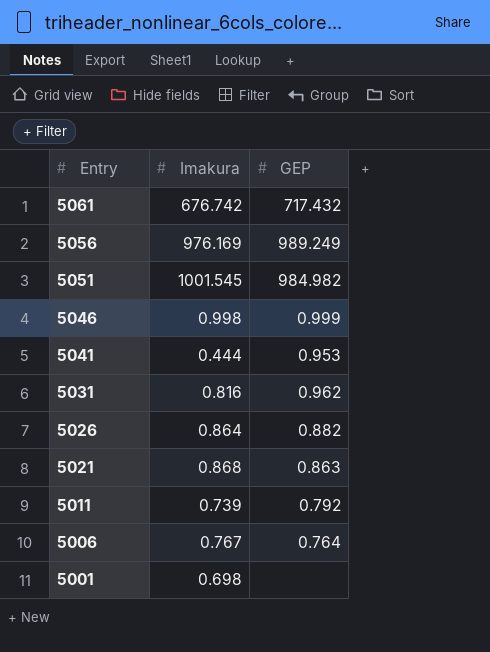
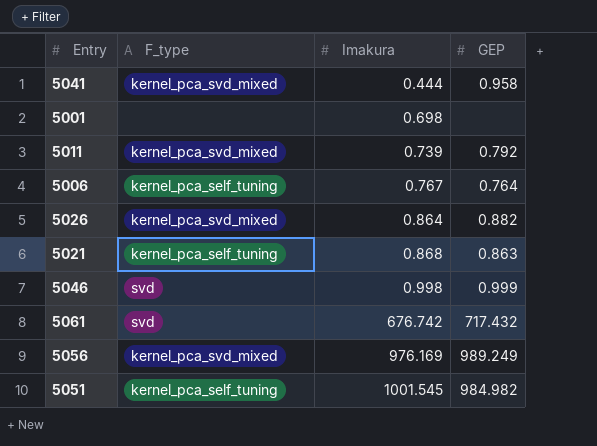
row order: Entry descending -> Imakura ascending
column F_type | position: none -> 2
row 5031: 0.816 | 0.962 -> none
5041 | GEP: 0.953 -> 0.958

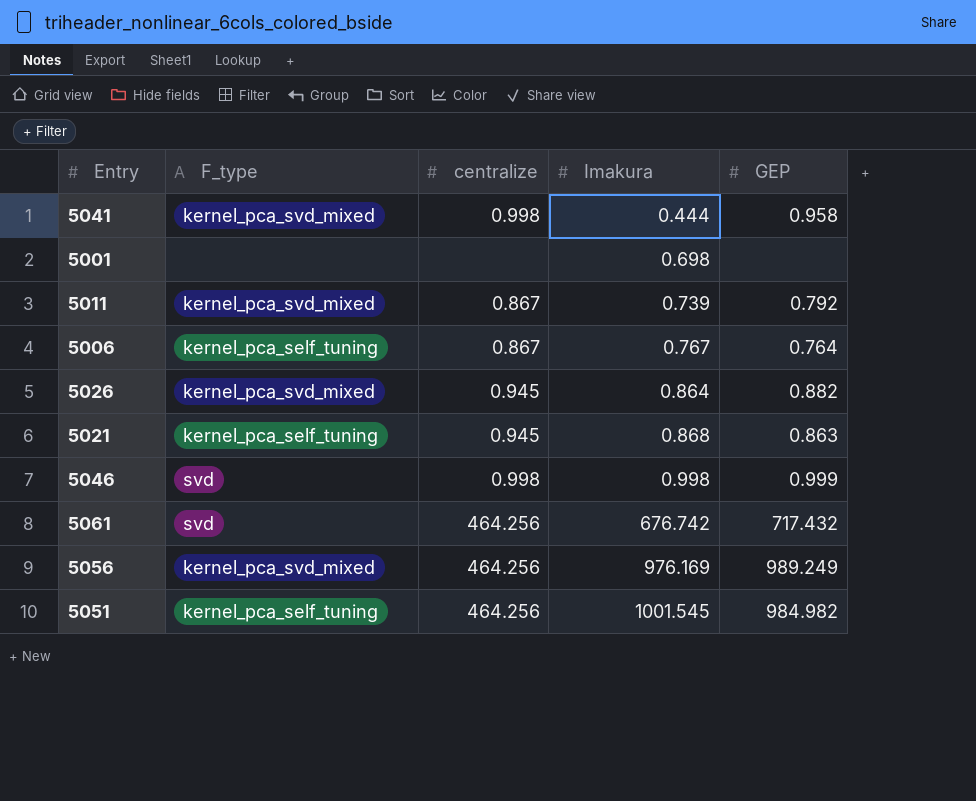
column centralize | position: none -> 3

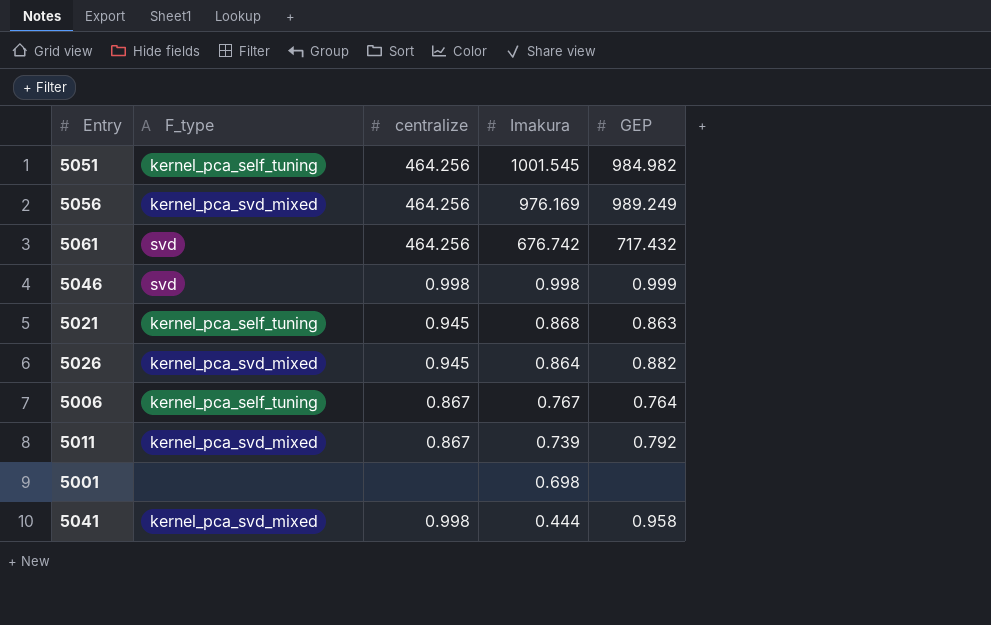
row order: Imakura ascending -> Imakura descending

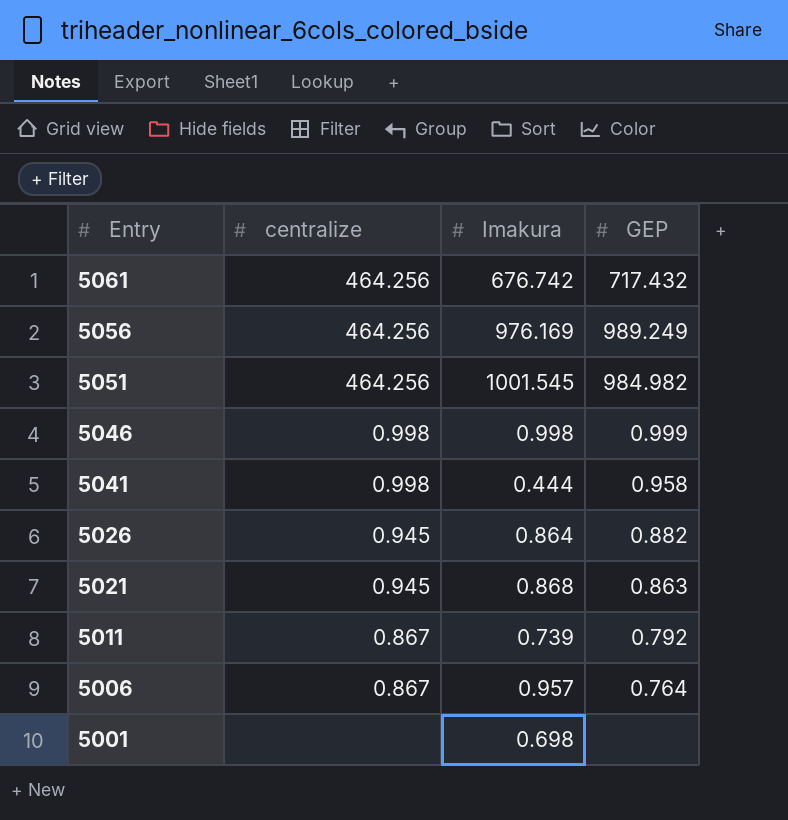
row order: Imakura descending -> Entry descending
column F_type | position: 2 -> none
5006 | Imakura: 0.767 -> 0.957

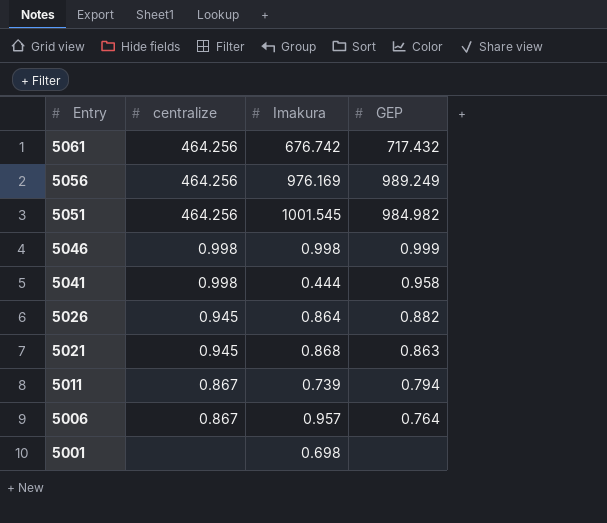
5011 | GEP: 0.792 -> 0.794

